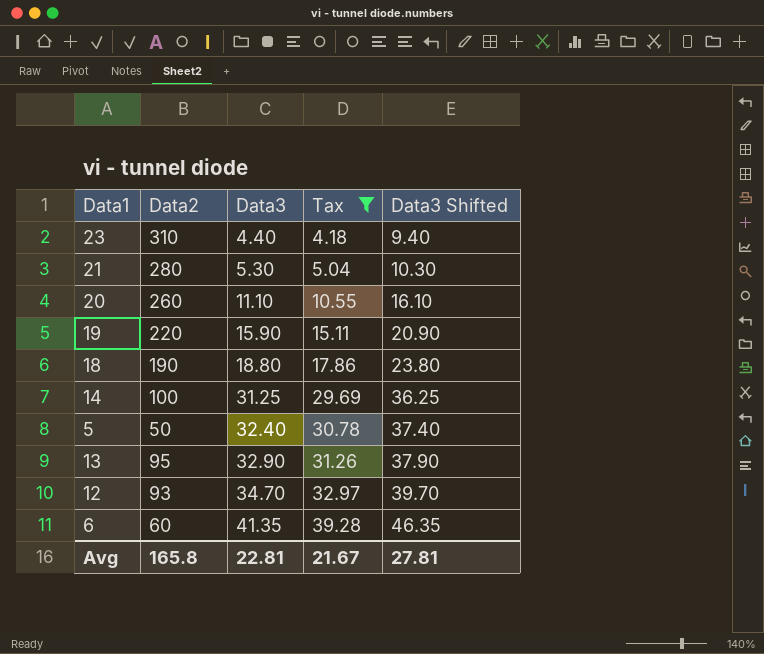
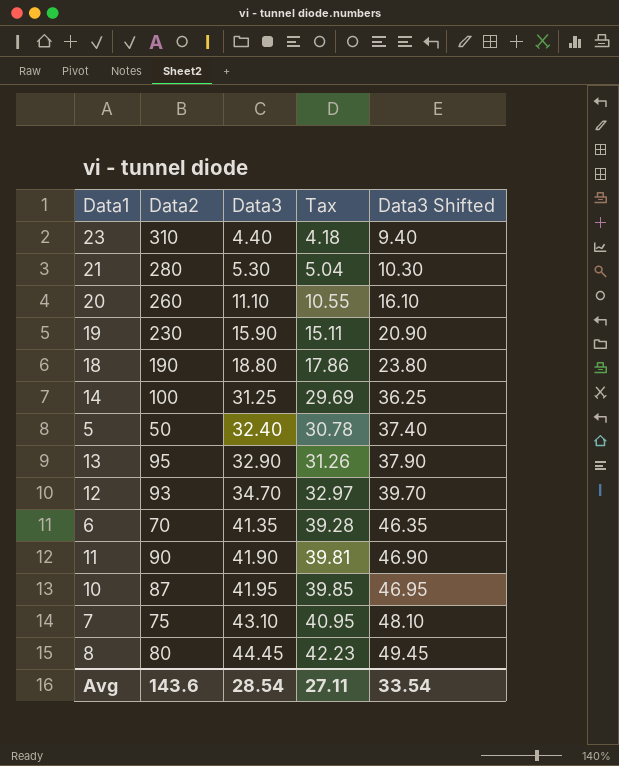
filter: Tax <= 39.28 -> none
19 | Data2: 220 -> 230
6 | Data2: 60 -> 70
Avg | Data2: 165.8 -> 143.6
Avg | Data3: 22.81 -> 28.54
Avg | Tax: 21.67 -> 27.11
Avg | Data3 Shifted: 27.81 -> 33.54

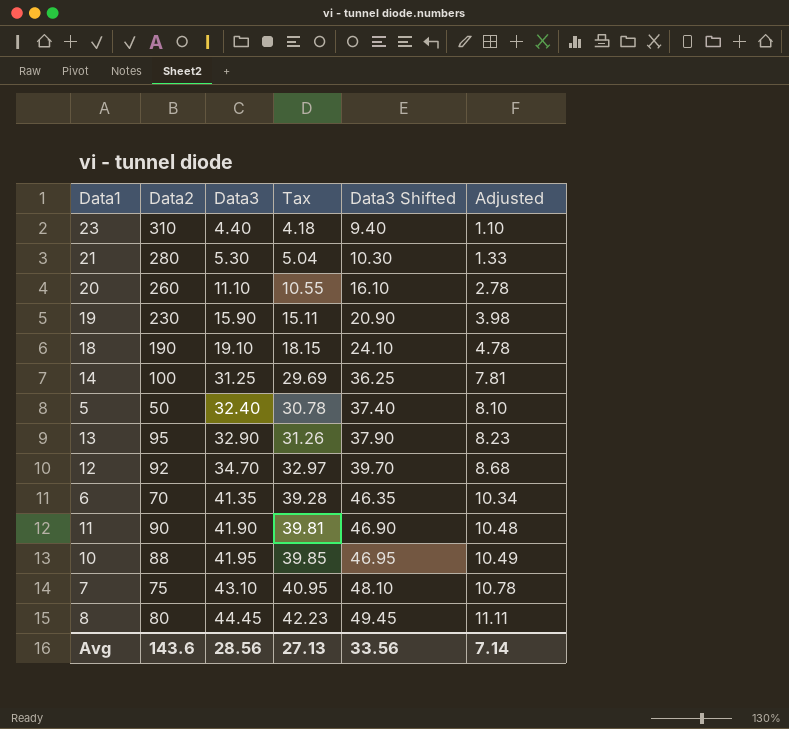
column Adjusted | formula: none -> [Data3] * 0.25
18 | Data3: 18.80 -> 19.10
18 | Tax: 17.86 -> 18.15
18 | Data3 Shifted: 23.80 -> 24.10
12 | Data2: 93 -> 92
10 | Data2: 87 -> 88
Avg | Data3: 28.54 -> 28.56
Avg | Tax: 27.11 -> 27.13
Avg | Data3 Shifted: 33.54 -> 33.56

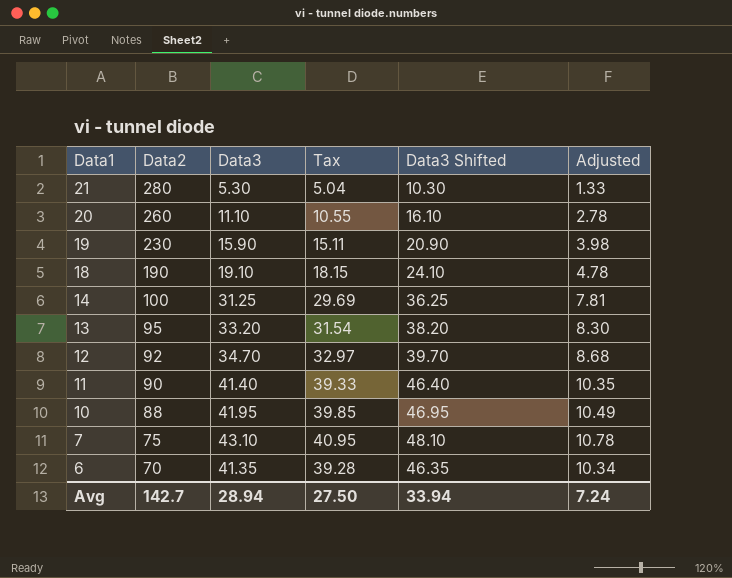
row order: Data3 ascending -> Data1 descending
row 23: 310 | 4.40 | 4.18 | 9.40 | 1.10 -> none
row 5: 50 | 32.40 | 30.78 | 37.40 | 8.10 -> none
row 8: 80 | 44.45 | 42.23 | 49.45 | 11.11 -> none
13 | Data3: 32.90 -> 33.20
13 | Tax: 31.26 -> 31.54
13 | Data3 Shifted: 37.90 -> 38.20
13 | Adjusted: 8.23 -> 8.30
11 | Data3: 41.90 -> 41.40
11 | Tax: 39.81 -> 39.33
11 | Data3 Shifted: 46.90 -> 46.40
11 | Adjusted: 10.48 -> 10.35
Avg | Data2: 143.6 -> 142.7
Avg | Data3: 28.56 -> 28.94
Avg | Tax: 27.13 -> 27.50
Avg | Data3 Shifted: 33.56 -> 33.94
Avg | Adjusted: 7.14 -> 7.24

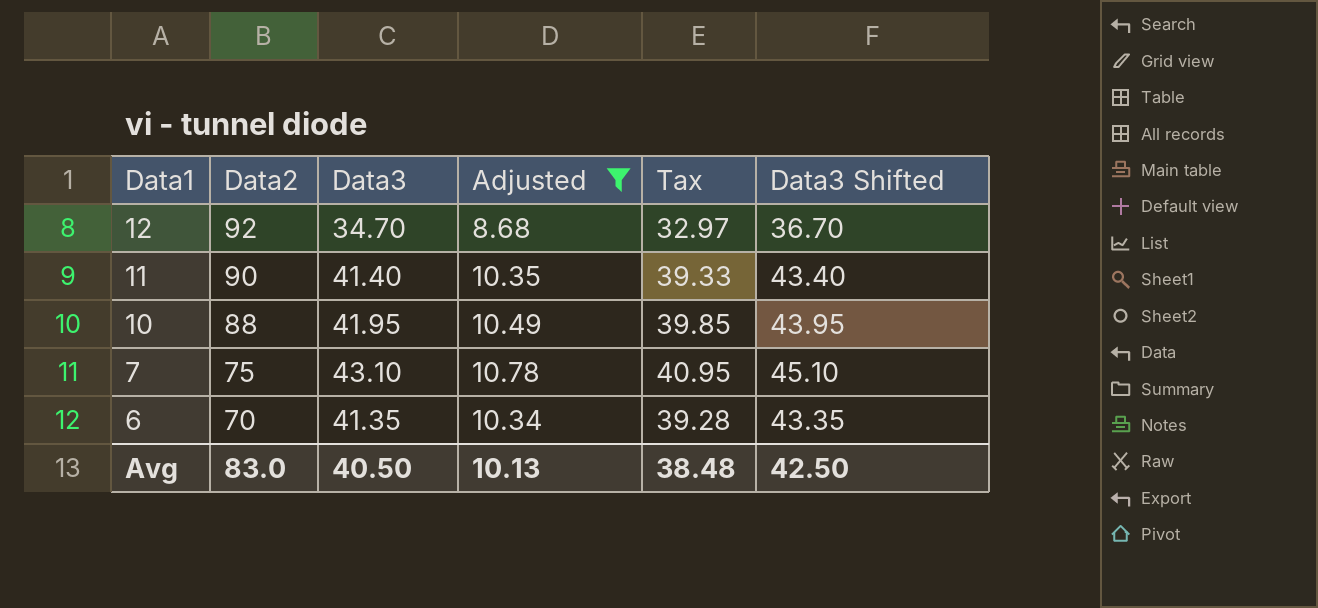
filter: none -> Adjusted >= 8.68
column Adjusted | position: 6 -> 4
column Data3 Shifted | formula: [Data3] + 5 -> [Data3] + 2
Avg | Data2: 142.7 -> 83.0
Avg | Data3: 28.94 -> 40.50
Avg | Adjusted: 7.24 -> 10.13
Avg | Tax: 27.50 -> 38.48
Avg | Data3 Shifted: 33.94 -> 42.50

